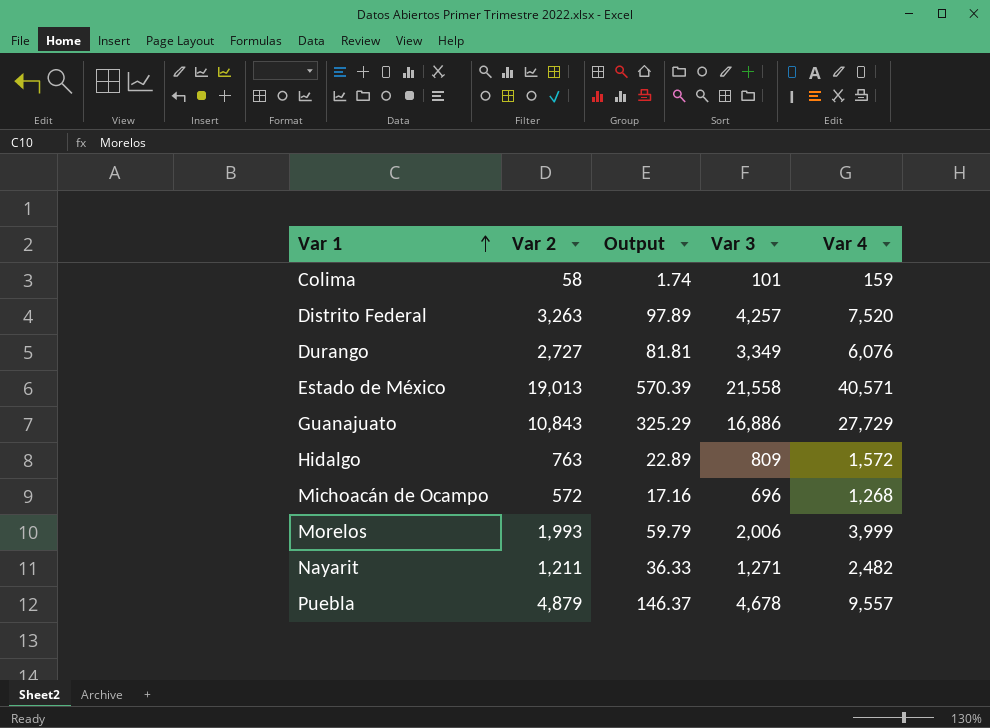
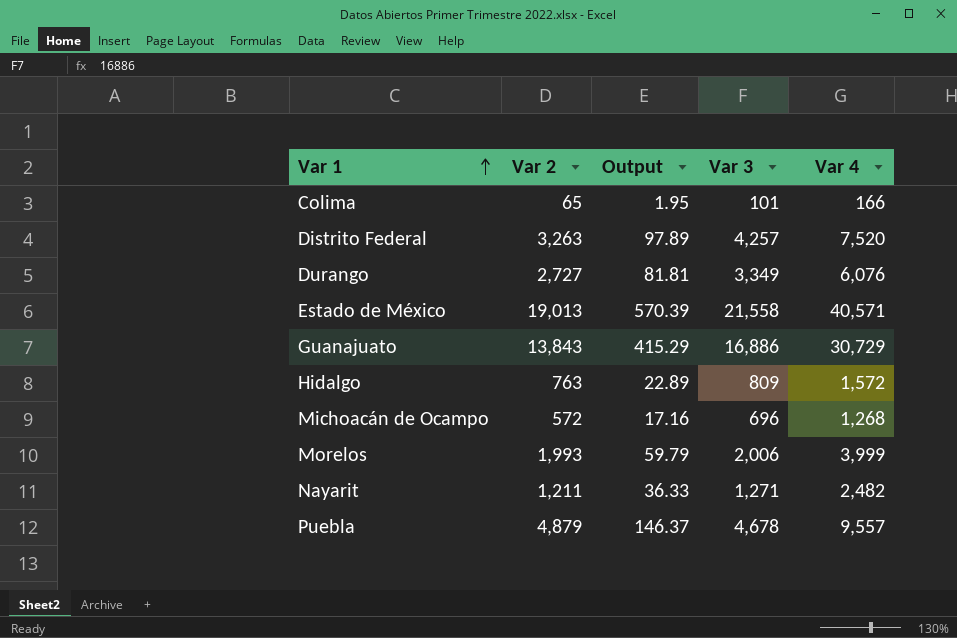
Colima | Var 2: 58 -> 65
Colima | Output: 1.74 -> 1.95
Colima | Var 4: 159 -> 166
Guanajuato | Var 2: 10,843 -> 13,843
Guanajuato | Output: 325.29 -> 415.29
Guanajuato | Var 4: 27,729 -> 30,729

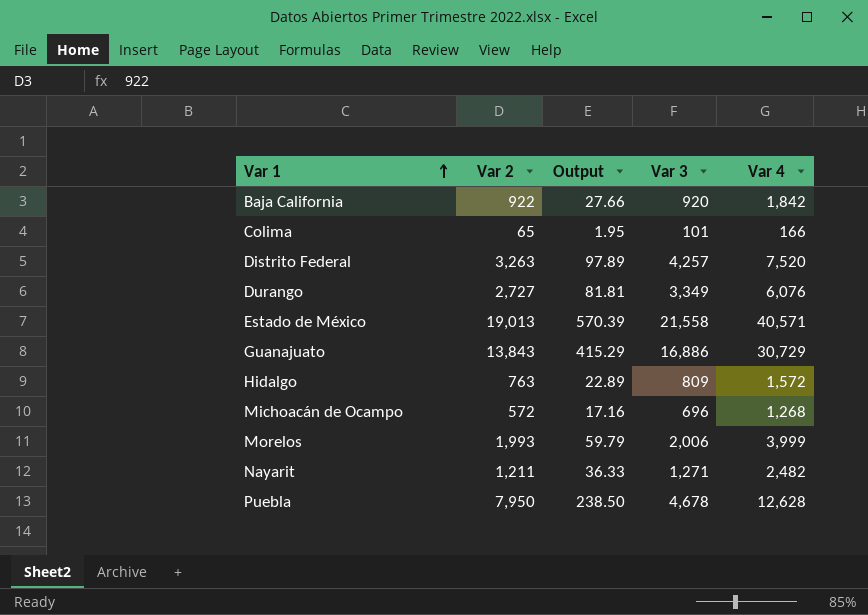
row Baja California: none -> 922 | 27.66 | 920 | 1,842
Puebla | Var 2: 4,879 -> 7,950
Puebla | Output: 146.37 -> 238.50
Puebla | Var 4: 9,557 -> 12,628

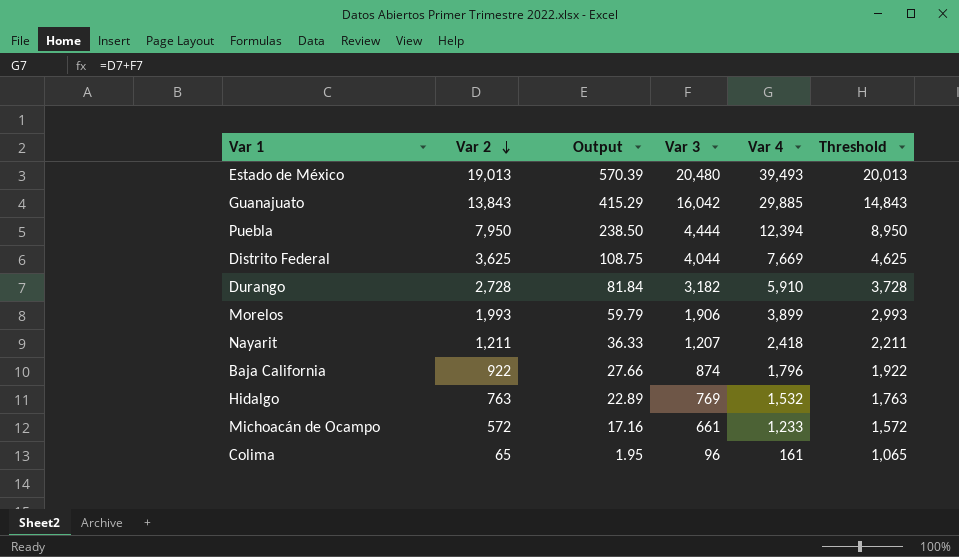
row order: Var 1 ascending -> Var 2 descending
column Threshold | formula: none -> [Var 2] + 1000
Estado de México | Var 3: 21,558 -> 20,480
Estado de México | Var 4: 40,571 -> 39,493
Guanajuato | Var 3: 16,886 -> 16,042
Guanajuato | Var 4: 30,729 -> 29,885
Puebla | Var 3: 4,678 -> 4,444
Puebla | Var 4: 12,628 -> 12,394
Distrito Federal | Var 2: 3,263 -> 3,625
Distrito Federal | Output: 97.89 -> 108.75
Distrito Federal | Var 3: 4,257 -> 4,044
Distrito Federal | Var 4: 7,520 -> 7,669
Durango | Var 2: 2,727 -> 2,728
Durango | Output: 81.81 -> 81.84
Durango | Var 3: 3,349 -> 3,182
Durango | Var 4: 6,076 -> 5,910
Morelos | Var 3: 2,006 -> 1,906
Morelos | Var 4: 3,999 -> 3,899
Nayarit | Var 3: 1,271 -> 1,207
Nayarit | Var 4: 2,482 -> 2,418
Baja California | Var 3: 920 -> 874
Baja California | Var 4: 1,842 -> 1,796
Hidalgo | Var 3: 809 -> 769
Hidalgo | Var 4: 1,572 -> 1,532
Michoacán de Ocampo | Var 3: 696 -> 661
Michoacán de Ocampo | Var 4: 1,268 -> 1,233
Colima | Var 3: 101 -> 96
Colima | Var 4: 166 -> 161

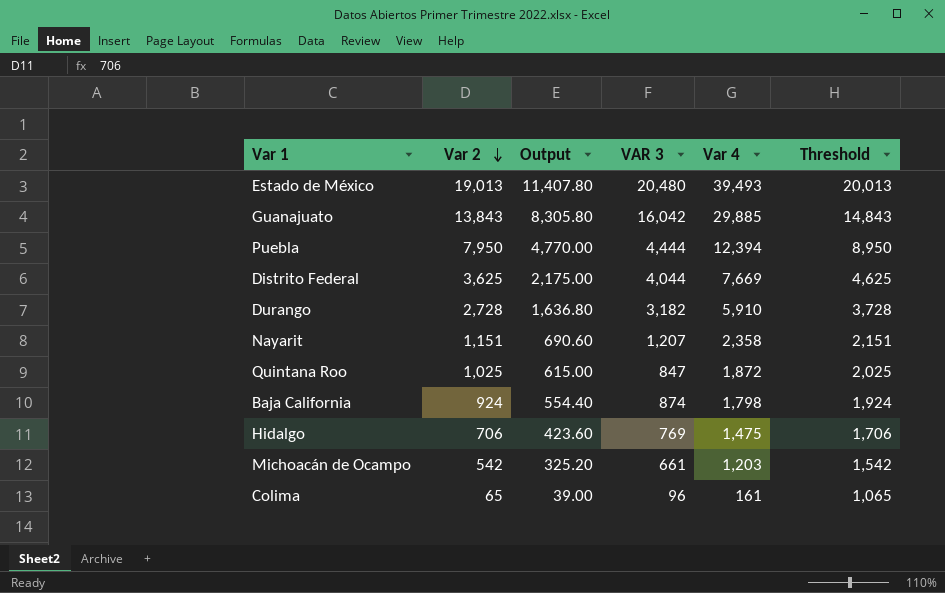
column Output | formula: [Var 2] * 0.03 -> [Var 2] * 0.6
column name: Var 3 -> VAR 3
row Morelos: 1,993 | 59.79 | 1,906 | 3,899 | 2,993 -> none
Nayarit | Var 2: 1,211 -> 1,151
Nayarit | Var 4: 2,418 -> 2,358
Nayarit | Threshold: 2,211 -> 2,151
row Quintana Roo: none -> 1,025 | 615.00 | 847 | 1,872 | 2,025
Baja California | Var 2: 922 -> 924
Baja California | Var 4: 1,796 -> 1,798
Baja California | Threshold: 1,922 -> 1,924
Hidalgo | Var 2: 763 -> 706
Hidalgo | Var 4: 1,532 -> 1,475
Hidalgo | Threshold: 1,763 -> 1,706
Michoacán de Ocampo | Var 2: 572 -> 542
Michoacán de Ocampo | Var 4: 1,233 -> 1,203
Michoacán de Ocampo | Threshold: 1,572 -> 1,542

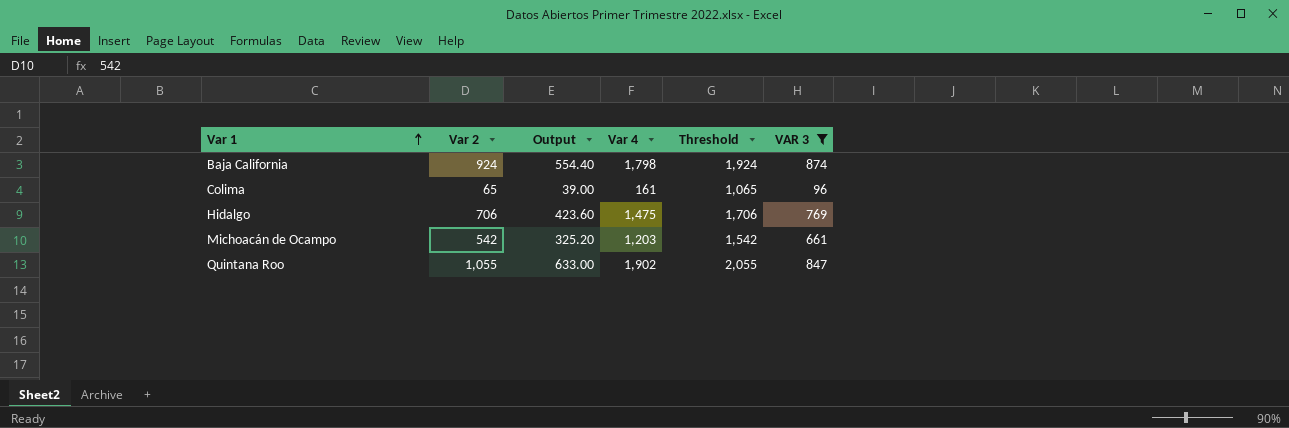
filter: none -> VAR 3 <= 874
row order: Var 2 descending -> Var 1 ascending
column VAR 3 | position: 4 -> 6
Quintana Roo | Var 2: 1,025 -> 1,055
Quintana Roo | Output: 615.00 -> 633.00
Quintana Roo | Var 4: 1,872 -> 1,902
Quintana Roo | Threshold: 2,025 -> 2,055

